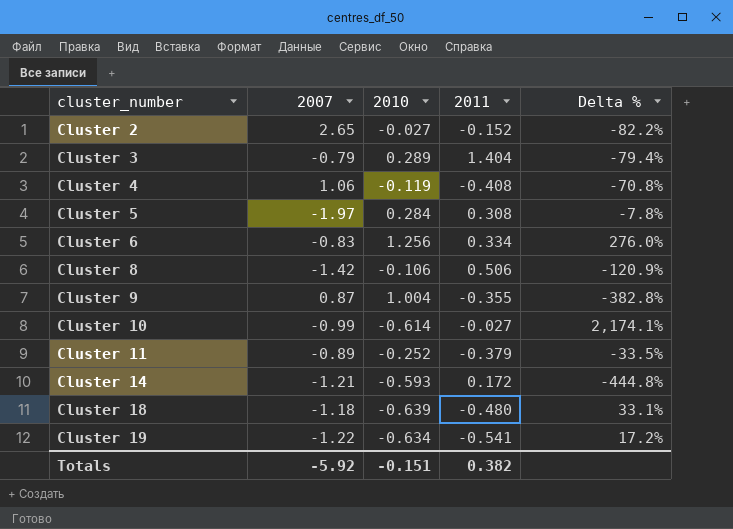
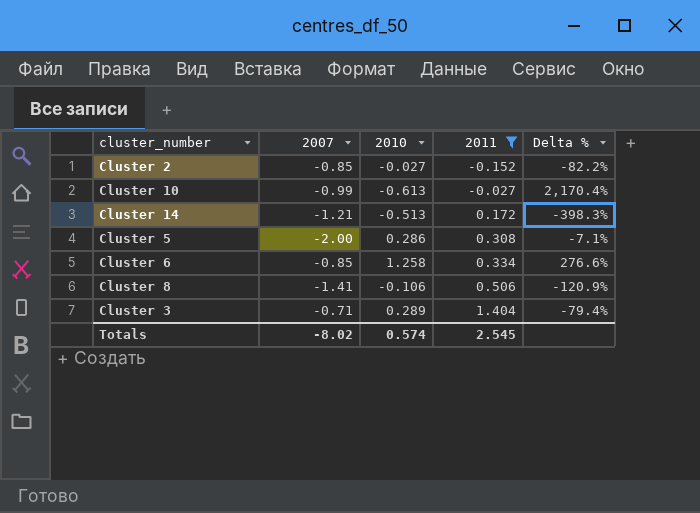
filter: none -> 2011 >= -0.152
row order: cluster_number ascending -> 2011 ascending
Cluster 2 | 2007: 2.65 -> -0.85
Cluster 10 | 2010: -0.614 -> -0.613
Cluster 10 | Delta %: 2,174.1% -> 2,170.4%
Cluster 14 | 2010: -0.593 -> -0.513
Cluster 14 | Delta %: -444.8% -> -398.3%
Cluster 5 | 2007: -1.97 -> -2.00
Cluster 5 | 2010: 0.284 -> 0.286
Cluster 5 | Delta %: -7.8% -> -7.1%
Cluster 6 | 2007: -0.83 -> -0.85
Cluster 6 | 2010: 1.256 -> 1.258
Cluster 6 | Delta %: 276.0% -> 276.6%
Cluster 8 | 2007: -1.42 -> -1.41
Cluster 3 | 2007: -0.79 -> -0.71
Totals | 2007: -5.92 -> -8.02
Totals | 2010: -0.151 -> 0.574
Totals | 2011: 0.382 -> 2.545

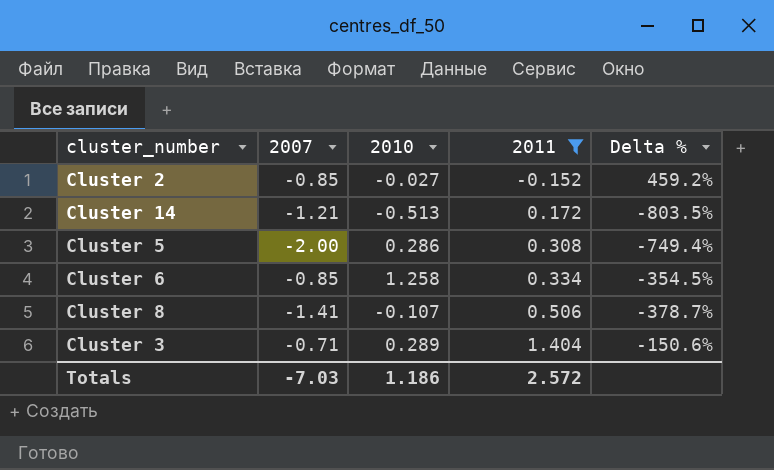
column Delta % | formula: ([2010] - [2011]) / [2011] -> ([2007] - [2011]) / [2011]
row Cluster 10: -0.99 | -0.613 | -0.027 | 2,170.4% -> none
Cluster 8 | 2010: -0.106 -> -0.107
Totals | 2007: -8.02 -> -7.03
Totals | 2010: 0.574 -> 1.186
Totals | 2011: 2.545 -> 2.572

